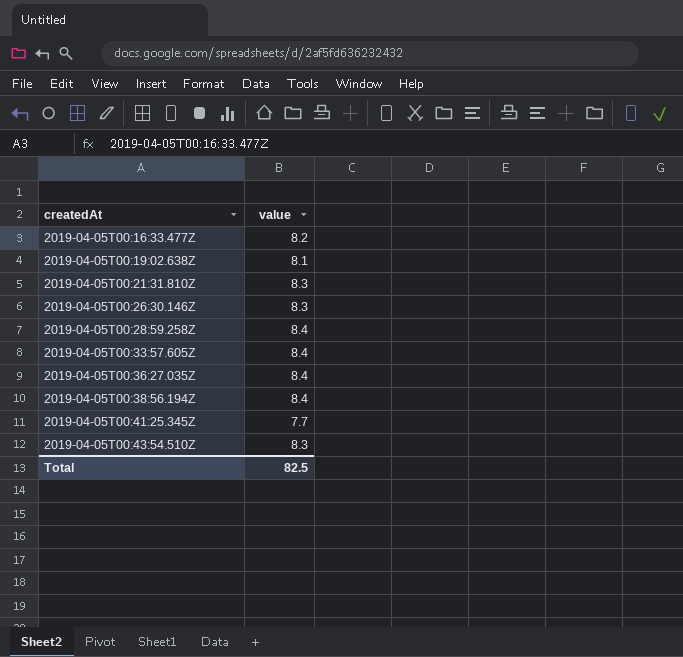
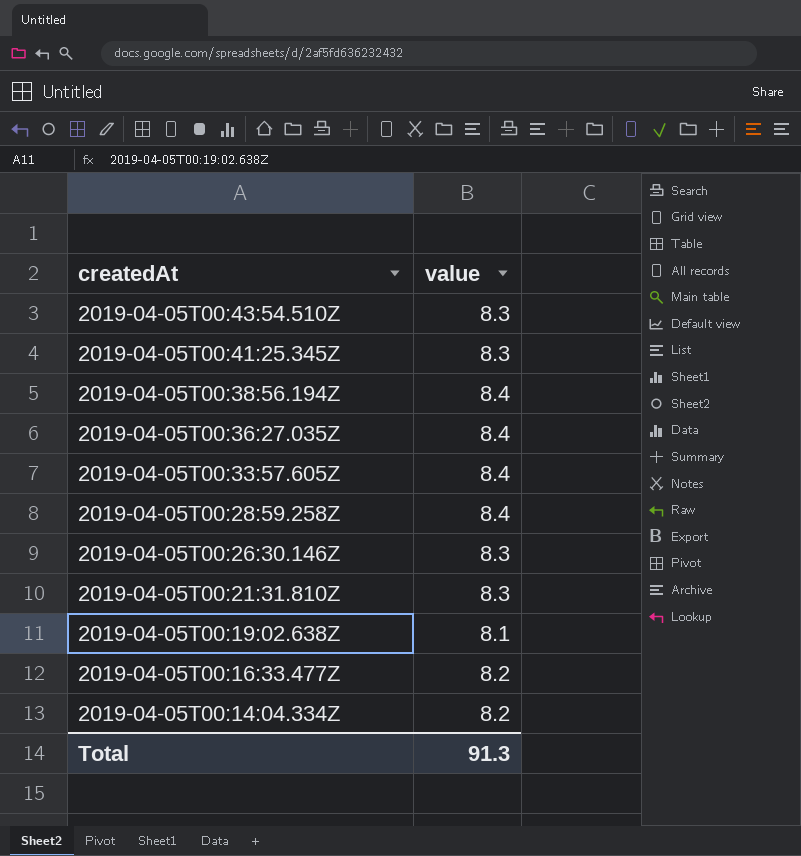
row order: createdAt ascending -> createdAt descending
2019-04-05T00:41:25.345Z | value: 7.7 -> 8.3
row 2019-04-05T00:14:04.334Z: none -> 8.2
Total | value: 82.5 -> 91.3

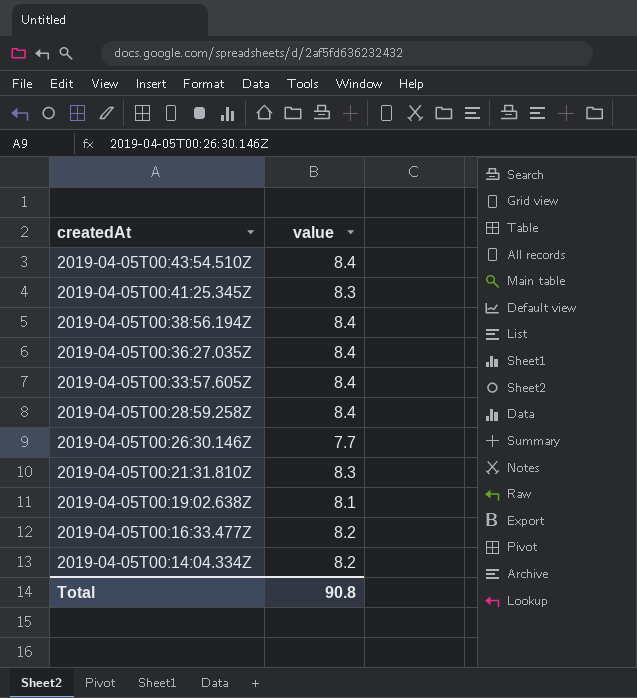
2019-04-05T00:43:54.510Z | value: 8.3 -> 8.4
2019-04-05T00:26:30.146Z | value: 8.3 -> 7.7
Total | value: 91.3 -> 90.8

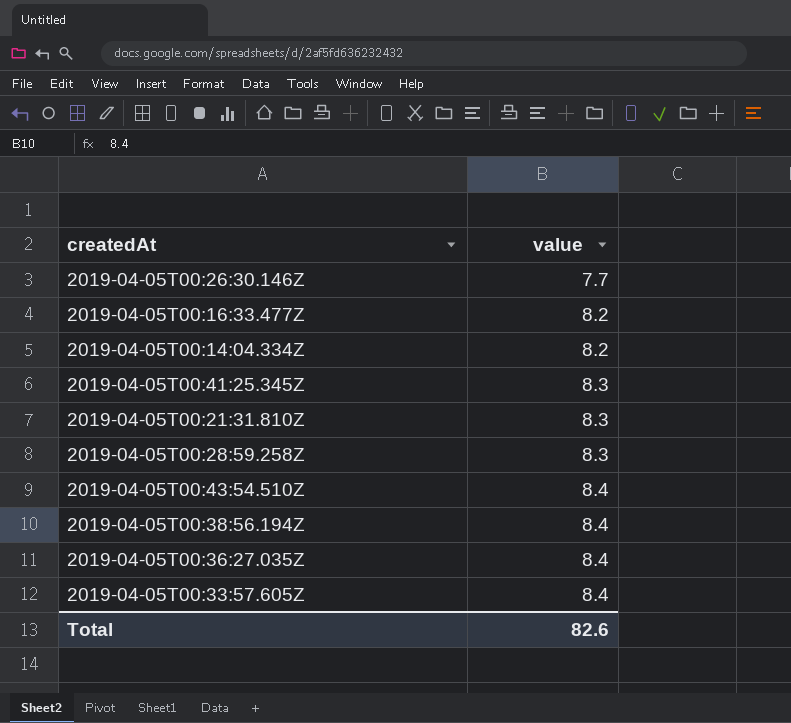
row order: createdAt descending -> value ascending
row 2019-04-05T00:19:02.638Z: 8.1 -> none
2019-04-05T00:28:59.258Z | value: 8.4 -> 8.3
Total | value: 90.8 -> 82.6

